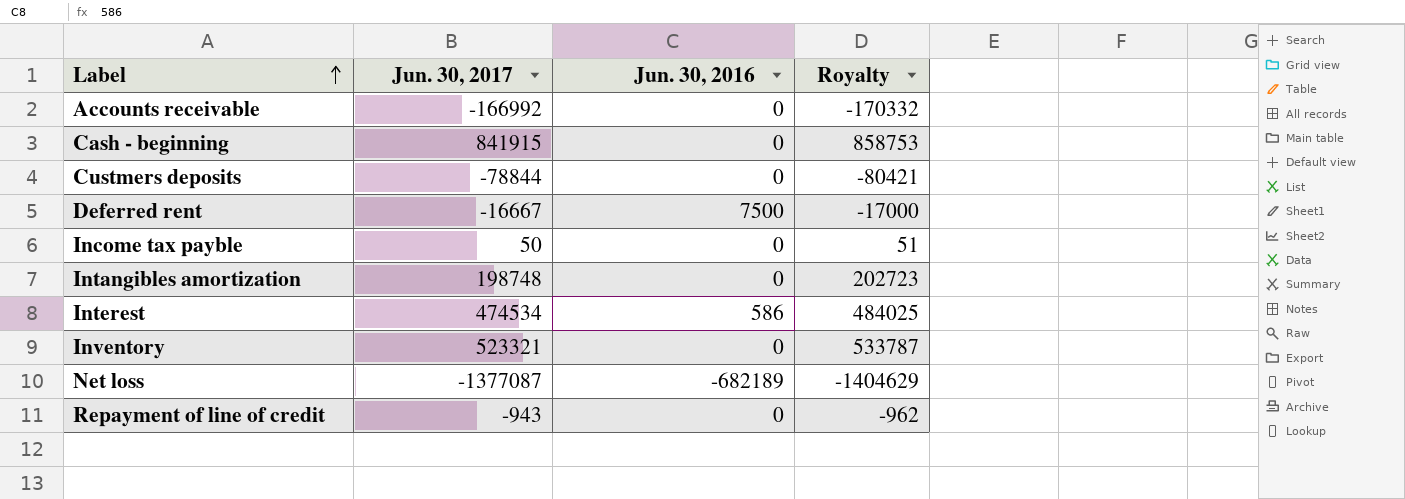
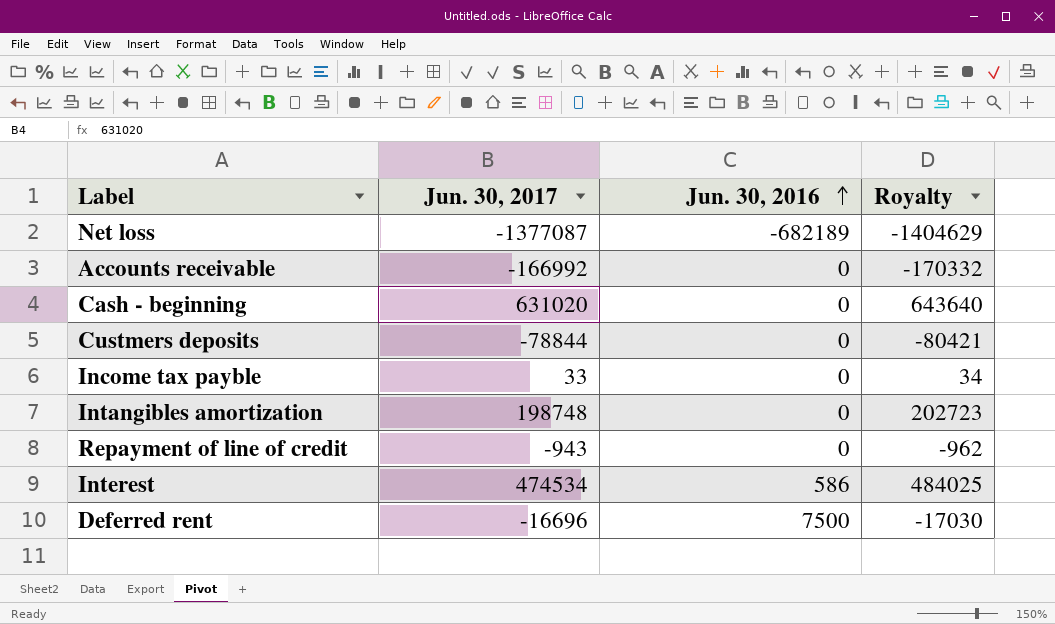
row order: Label ascending -> Jun. 30, 2016 ascending
row Inventory: 523321 | 0 | 533787 -> none
Cash - beginning | Jun. 30, 2017: 841915 -> 631020
Cash - beginning | Royalty: 858753 -> 643640
Income tax payble | Jun. 30, 2017: 50 -> 33
Income tax payble | Royalty: 51 -> 34
Deferred rent | Jun. 30, 2017: -16667 -> -16696
Deferred rent | Royalty: -17000 -> -17030

